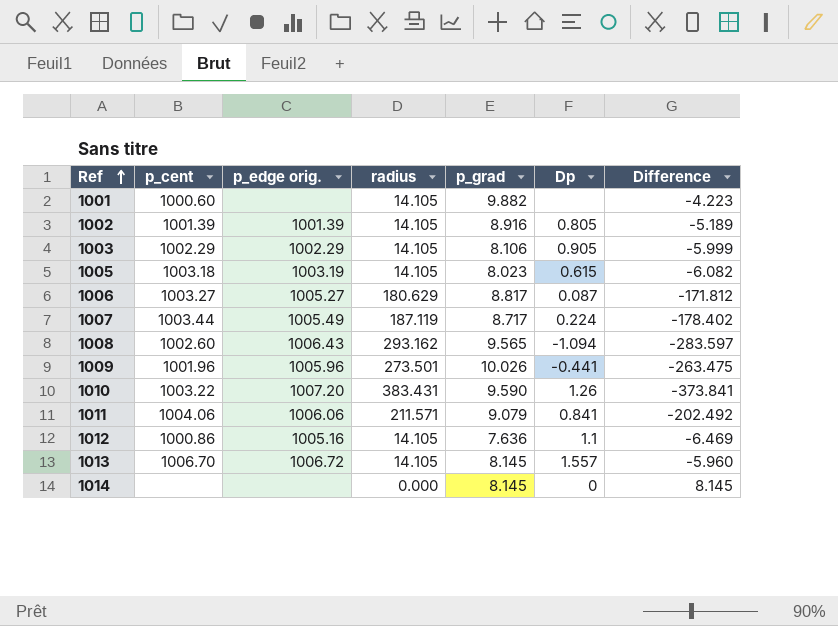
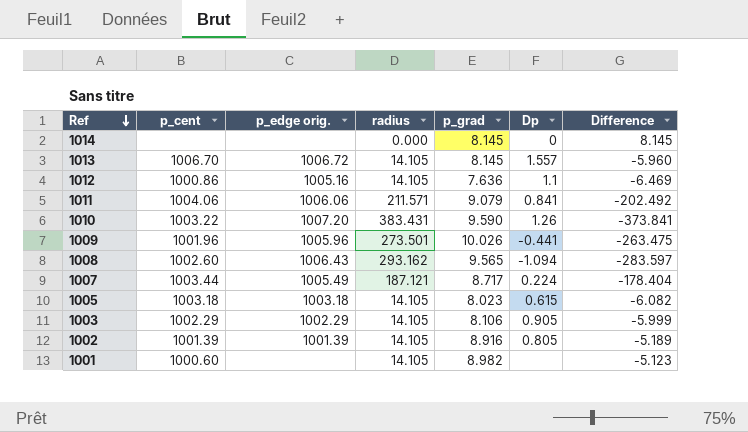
row order: Ref ascending -> Ref descending
row 1006: 1003.27 | 1005.27 | 180.629 | 8.817 | 0.087 | -171.812 -> none
1007 | radius: 187.119 -> 187.121
1007 | Difference: -178.402 -> -178.404
1005 | p_edge orig.: 1003.19 -> 1003.18
1001 | p_grad: 9.882 -> 8.982
1001 | Difference: -4.223 -> -5.123

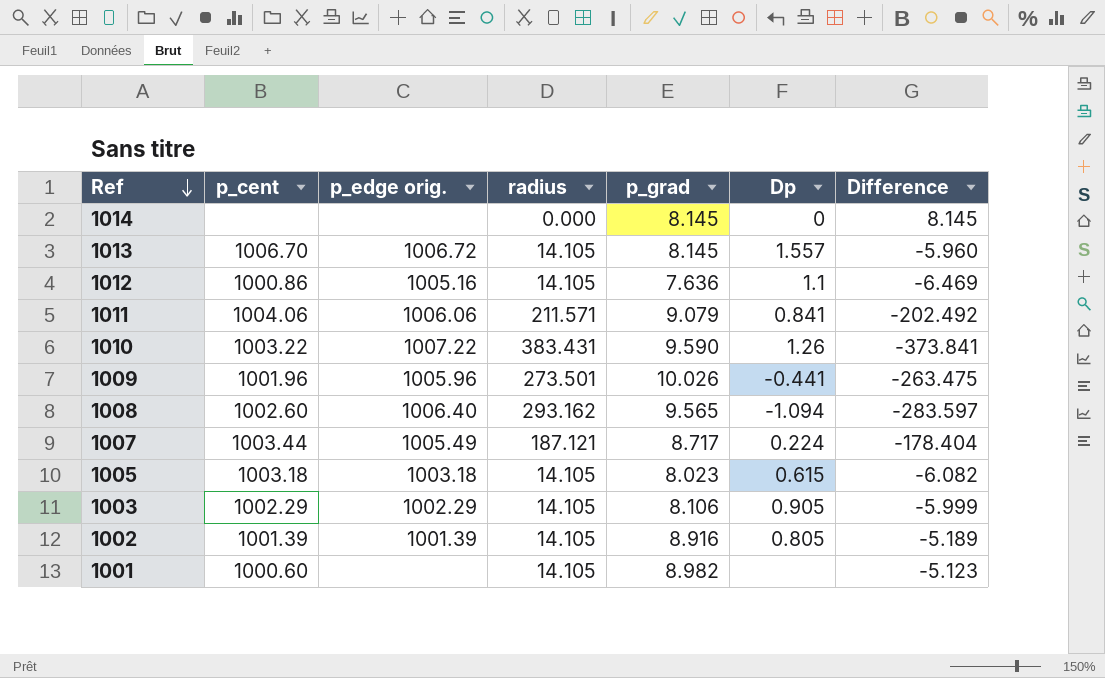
1010 | p_edge orig.: 1007.20 -> 1007.22
1008 | p_edge orig.: 1006.43 -> 1006.40

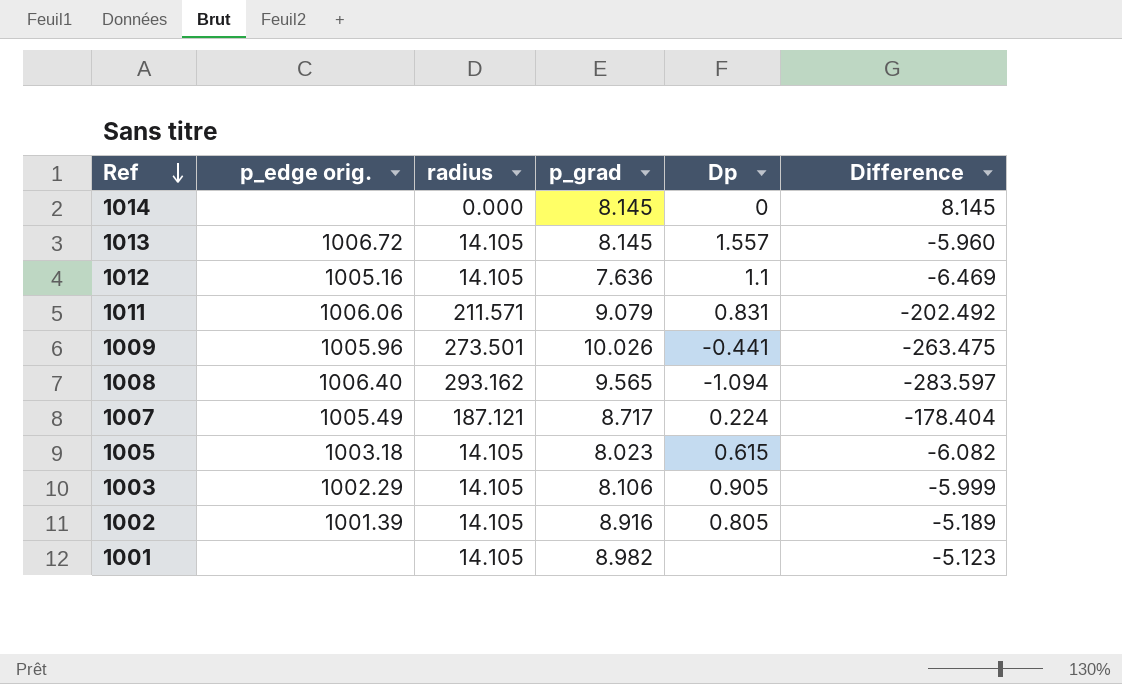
column p_cent | position: 2 -> none
row 1010: 1003.22 | 1007.22 | 383.431 | 9.590 | 1.26 | -373.841 -> none
1011 | Dp: 0.841 -> 0.831

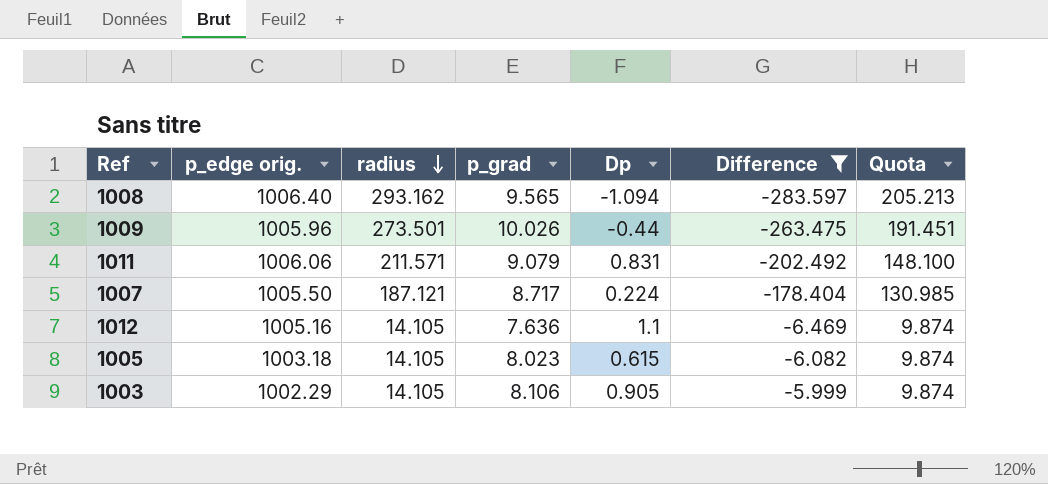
filter: none -> Difference <= -5.999
row order: Ref descending -> radius descending
column Quota | formula: none -> [radius] * 0.7
1009 | Dp: -0.441 -> -0.44
1007 | p_edge orig.: 1005.49 -> 1005.50

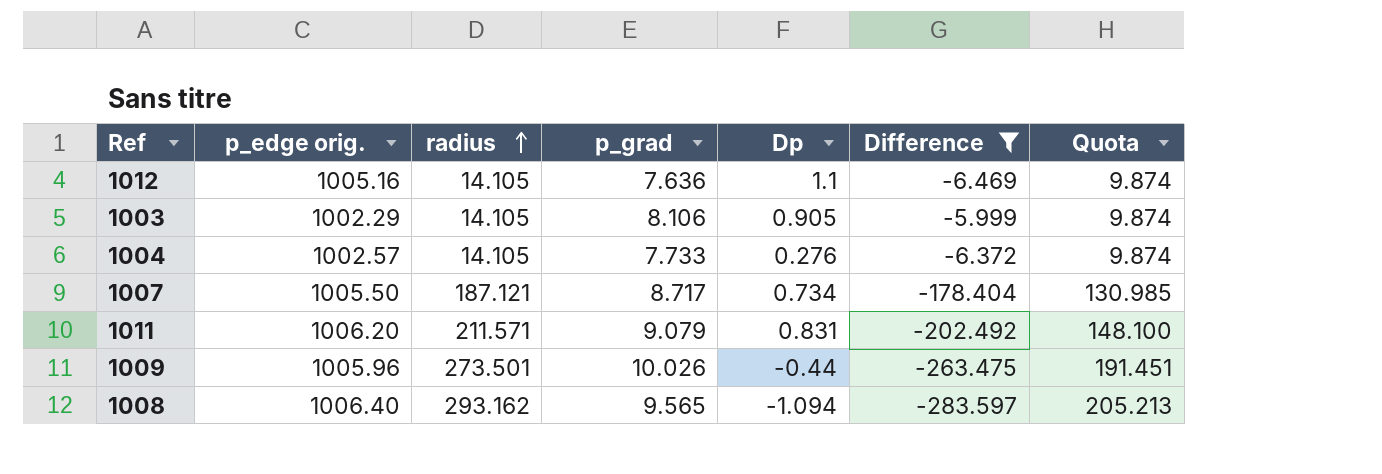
row order: radius descending -> radius ascending
row 1005: 1003.18 | 14.105 | 8.023 | 0.615 | -6.082 | 9.874 -> none
row 1004: none -> 1002.57 | 14.105 | 7.733 | 0.276 | -6.372 | 9.874
1007 | Dp: 0.224 -> 0.734
1011 | p_edge orig.: 1006.06 -> 1006.20

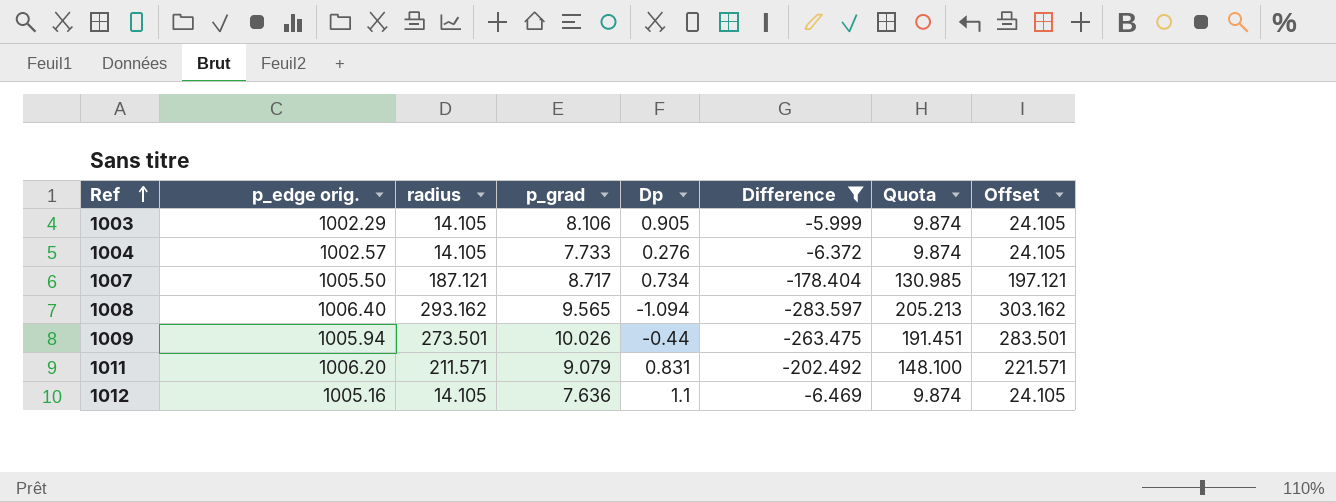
row order: radius ascending -> Ref ascending
column Offset | formula: none -> [radius] + 10
1009 | p_edge orig.: 1005.96 -> 1005.94

